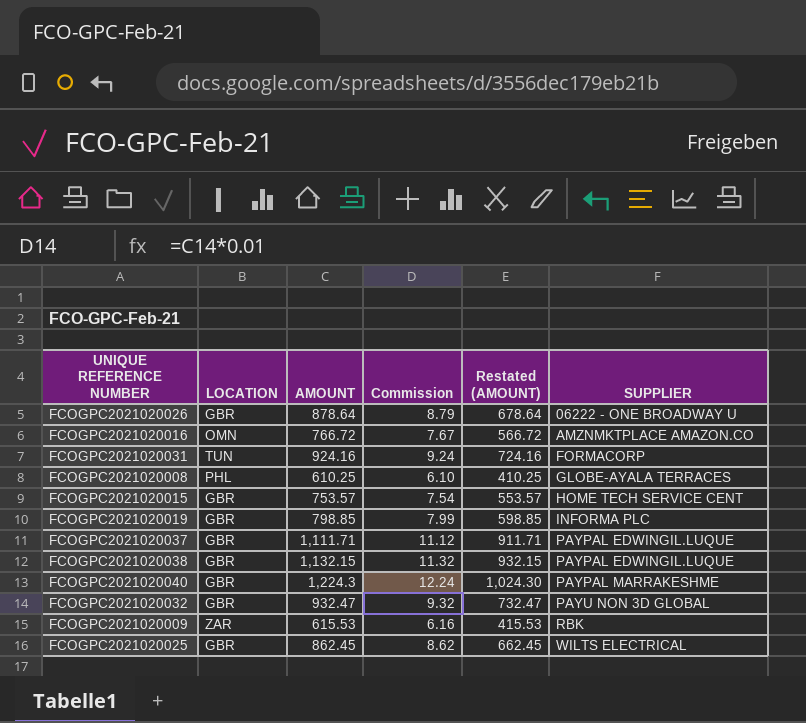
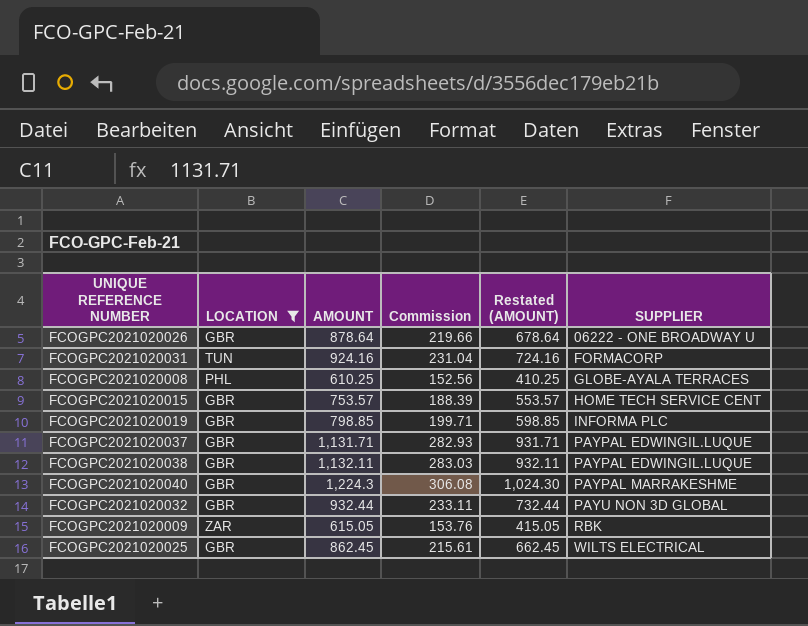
filter: none -> LOCATION != OMN
column Commission | formula: [AMOUNT] * 0.01 -> [AMOUNT] * 0.25
FCOGPC2021020037 | AMOUNT: 1,111.71 -> 1,131.71
FCOGPC2021020037 | Restated (AMOUNT): 911.71 -> 931.71
FCOGPC2021020038 | AMOUNT: 1,132.15 -> 1,132.11
FCOGPC2021020038 | Restated (AMOUNT): 932.15 -> 932.11
FCOGPC2021020032 | AMOUNT: 932.47 -> 932.44
FCOGPC2021020032 | Restated (AMOUNT): 732.47 -> 732.44
FCOGPC2021020009 | AMOUNT: 615.53 -> 615.05
FCOGPC2021020009 | Restated (AMOUNT): 415.53 -> 415.05

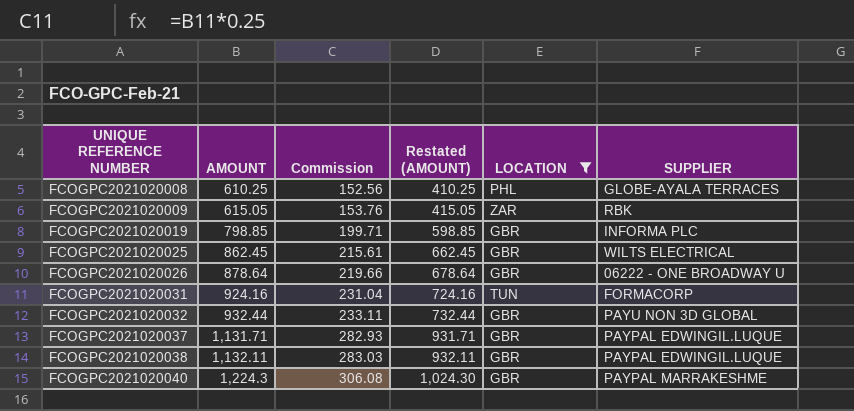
row order: SUPPLIER ascending -> UNIQUE REFERENCE NUMBER ascending
column LOCATION | position: 2 -> 5
row FCOGPC2021020015: GBR | 753.57 | 188.39 | 553.57 | HOME TECH SERVICE CENT -> none

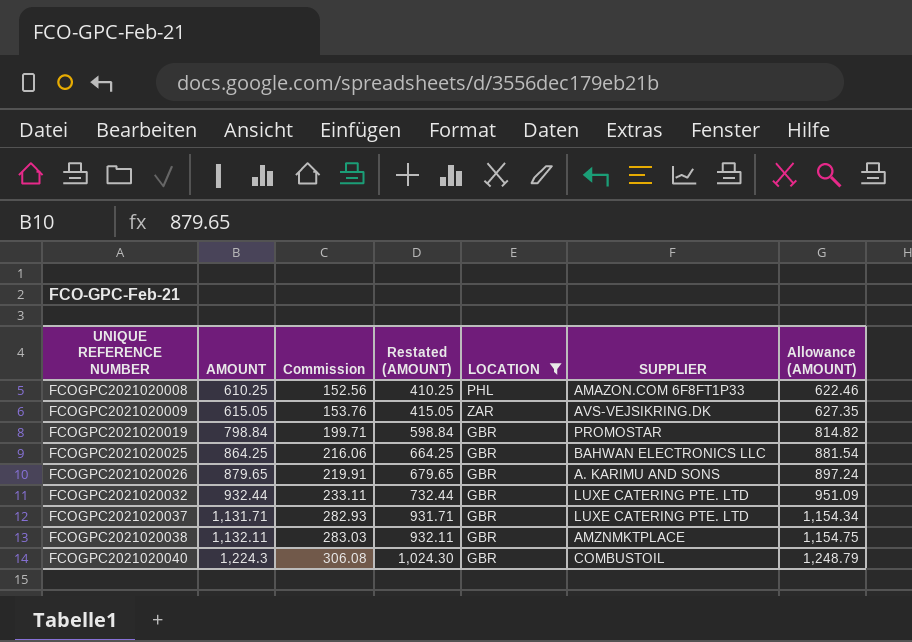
column Allowance (AMOUNT) | formula: none -> [AMOUNT] * 1.02
row FCOGPC2021020031: 924.16 | 231.04 | 724.16 | TUN | FORMACORP -> none
FCOGPC2021020008 | SUPPLIER: GLOBE-AYALA TERRACES -> AMAZON.COM 6F8FT1P33
FCOGPC2021020009 | SUPPLIER: RBK -> AVS-VEJSIKRING.DK
FCOGPC2021020019 | AMOUNT: 798.85 -> 798.84
FCOGPC2021020019 | Restated (AMOUNT): 598.85 -> 598.84
FCOGPC2021020019 | SUPPLIER: INFORMA PLC -> PROMOSTAR
FCOGPC2021020025 | AMOUNT: 862.45 -> 864.25
FCOGPC2021020025 | Commission: 215.61 -> 216.06
FCOGPC2021020025 | Restated (AMOUNT): 662.45 -> 664.25
FCOGPC2021020025 | SUPPLIER: WILTS ELECTRICAL -> BAHWAN ELECTRONICS LLC
FCOGPC2021020026 | AMOUNT: 878.64 -> 879.65
FCOGPC2021020026 | Commission: 219.66 -> 219.91
FCOGPC2021020026 | Restated (AMOUNT): 678.64 -> 679.65
FCOGPC2021020026 | SUPPLIER: 06222 - ONE BROADWAY U -> A. KARIMU AND SONS
FCOGPC2021020032 | SUPPLIER: PAYU NON 3D GLOBAL -> LUXE CATERING PTE. LTD
FCOGPC2021020037 | SUPPLIER: PAYPAL EDWINGIL.LUQUE -> LUXE CATERING PTE. LTD
FCOGPC2021020038 | SUPPLIER: PAYPAL EDWINGIL.LUQUE -> AMZNMKTPLACE
FCOGPC2021020040 | SUPPLIER: PAYPAL MARRAKESHME -> COMBUSTOIL

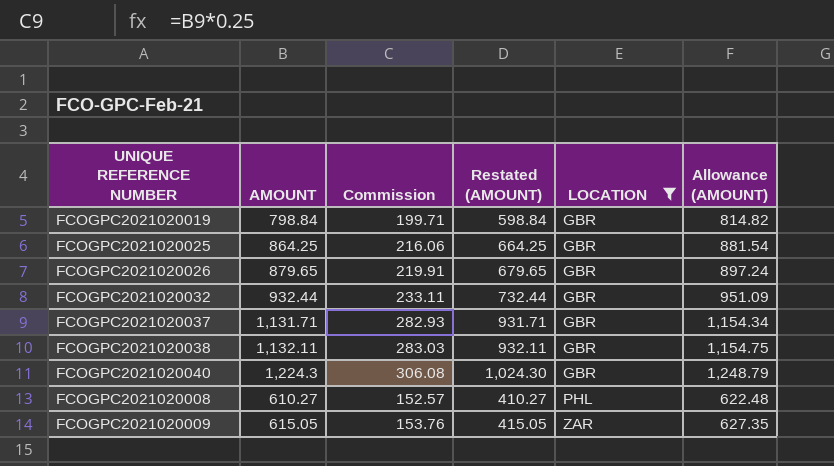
row order: UNIQUE REFERENCE NUMBER ascending -> LOCATION ascending
column SUPPLIER | position: 6 -> none
FCOGPC2021020008 | AMOUNT: 610.25 -> 610.27
FCOGPC2021020008 | Commission: 152.56 -> 152.57
FCOGPC2021020008 | Restated (AMOUNT): 410.25 -> 410.27
FCOGPC2021020008 | Allowance (AMOUNT): 622.46 -> 622.48

